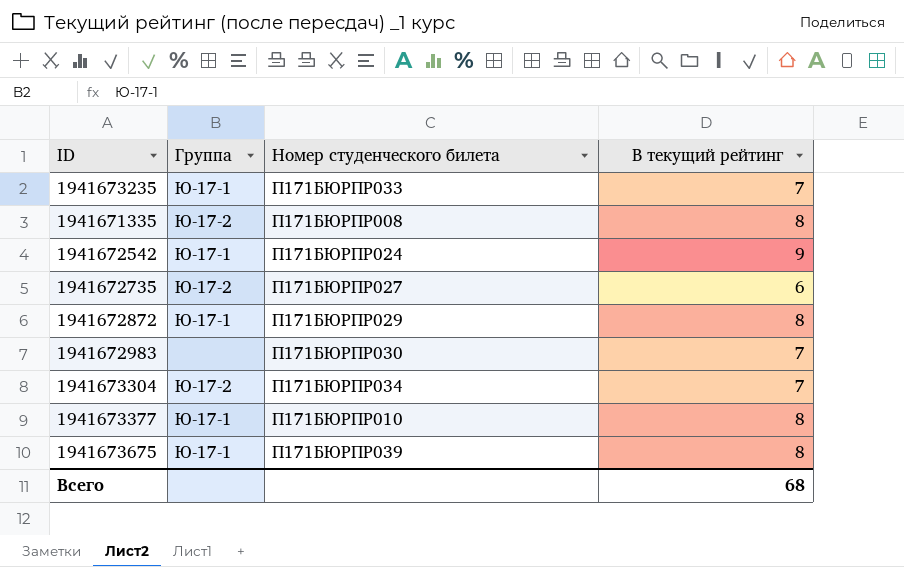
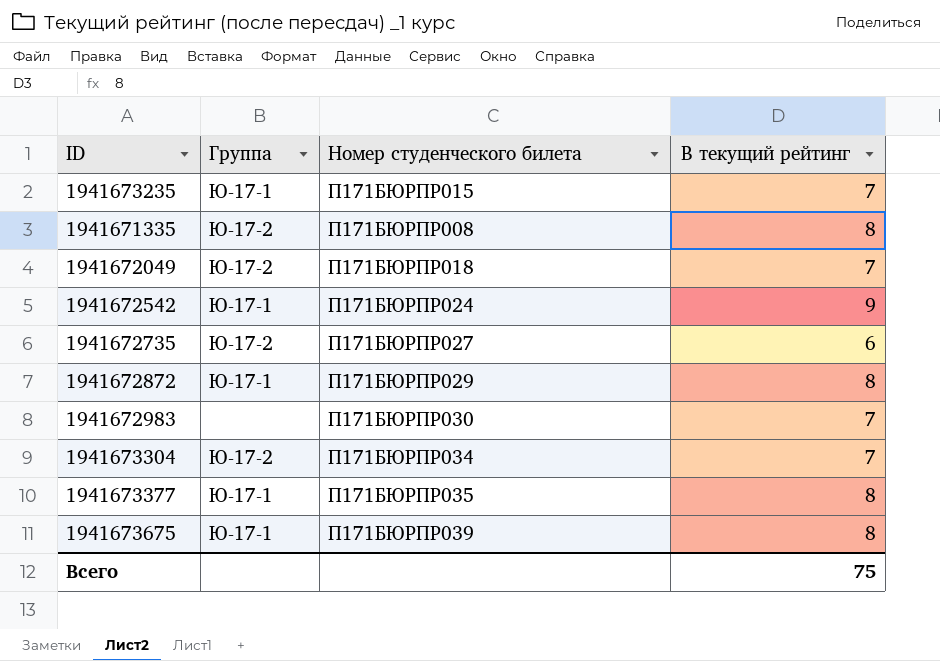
1941673235 | Номер студенческого билета: П171БЮРПР033 -> П171БЮРПР015
row 1941672049: none -> Ю-17-2 | П171БЮРПР018 | 7
1941673377 | Номер студенческого билета: П171БЮРПР010 -> П171БЮРПР035
Всего | В текущий рейтинг: 68 -> 75

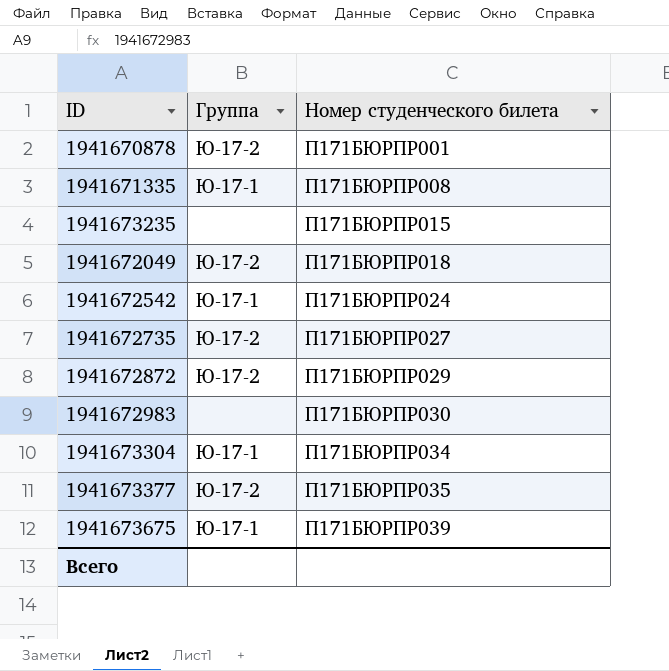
row order: none -> Номер студенческого билета ascending
column В текущий рейтинг | position: 4 -> none
row 1941670878: none -> Ю-17-2 | П171БЮРПР001
1941671335 | Группа: Ю-17-2 -> Ю-17-1
1941673235 | Группа: Ю-17-1 -> none
1941672872 | Группа: Ю-17-1 -> Ю-17-2
1941673304 | Группа: Ю-17-2 -> Ю-17-1
1941673377 | Группа: Ю-17-1 -> Ю-17-2

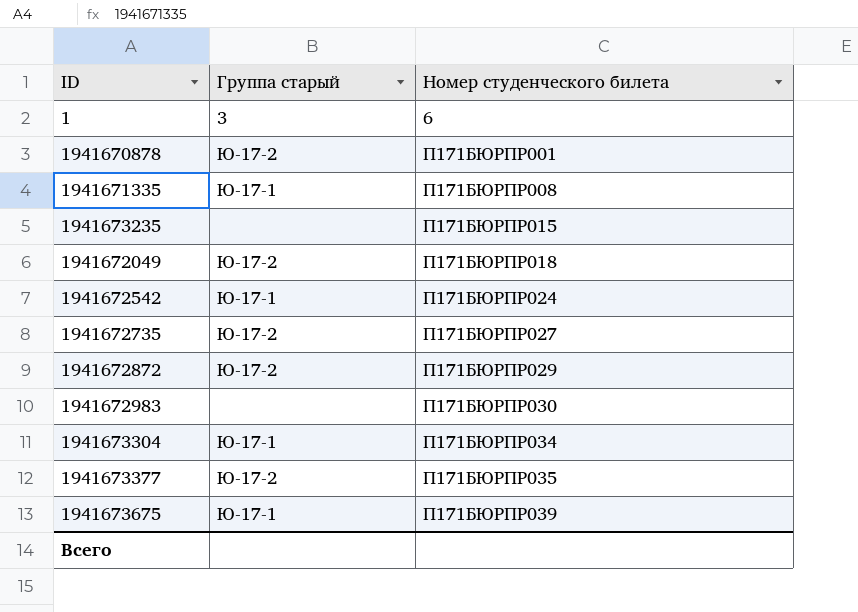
column name: Группа -> Группа старый
row 1: none -> 3 | 6

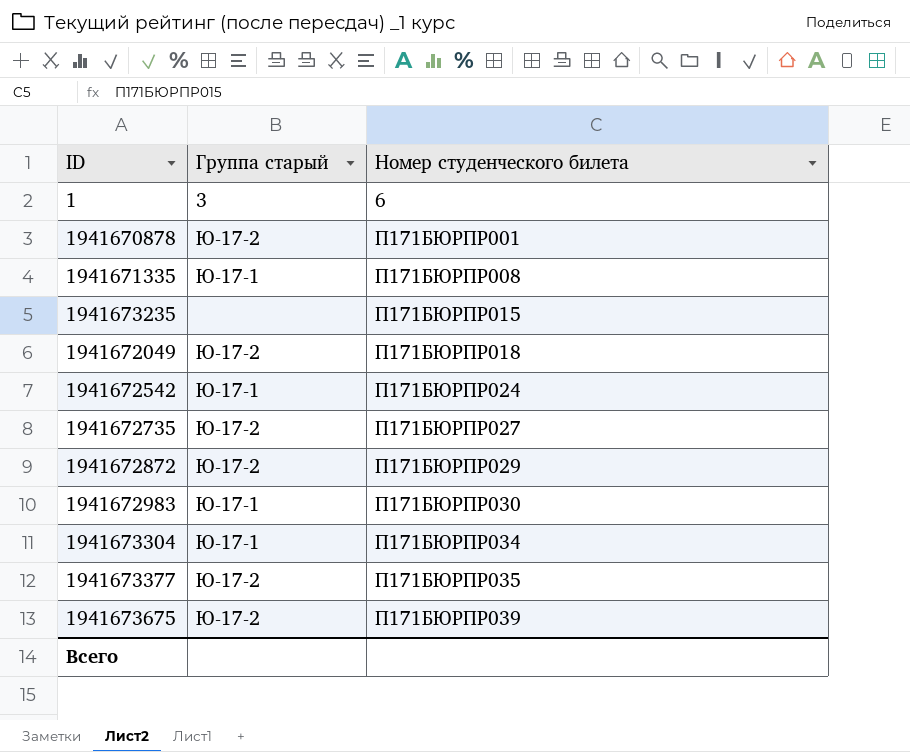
1941672983 | Группа старый: none -> Ю-17-1
1941673675 | Группа старый: Ю-17-1 -> Ю-17-2

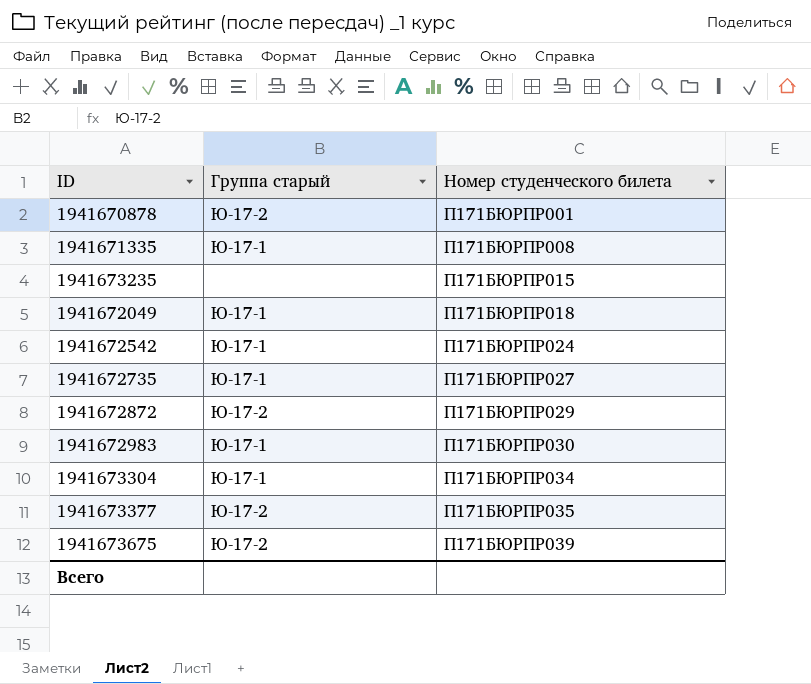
row 1: 3 | 6 -> none
1941672049 | Группа старый: Ю-17-2 -> Ю-17-1
1941672735 | Группа старый: Ю-17-2 -> Ю-17-1

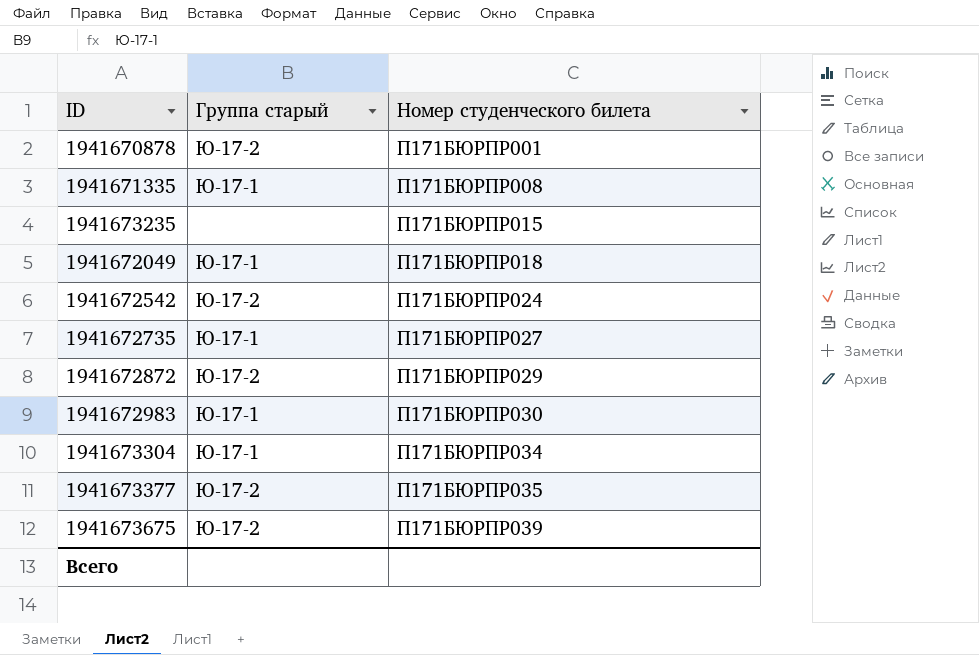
1941672542 | Группа старый: Ю-17-1 -> Ю-17-2

